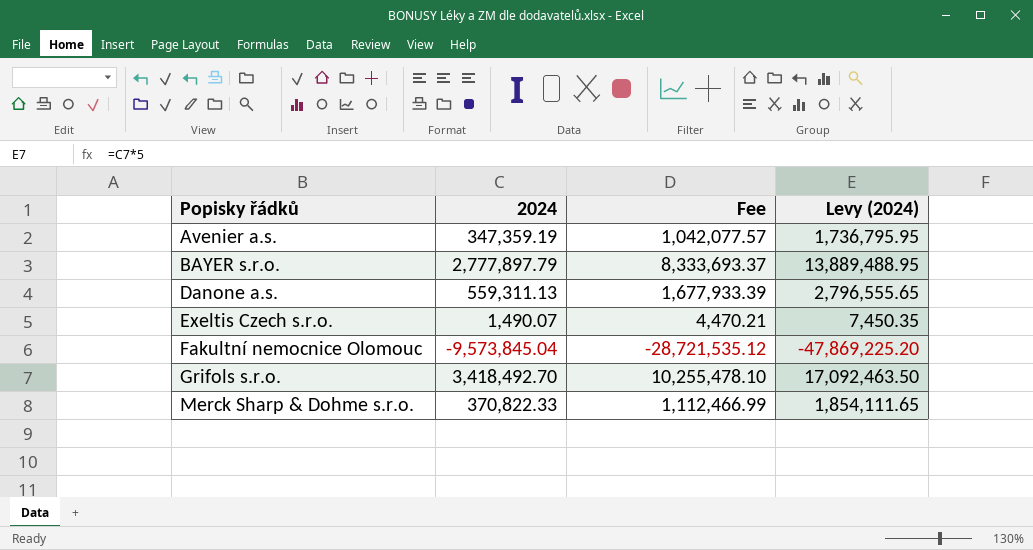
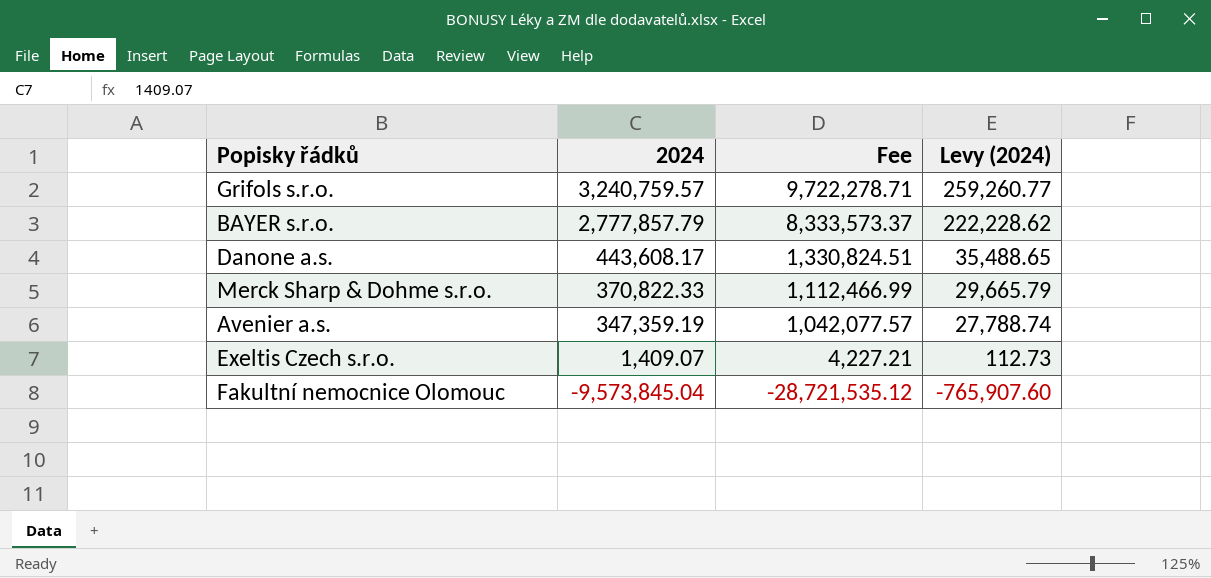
row order: Popisky řádků ascending -> 2024 descending
column Levy (2024) | formula: [2024] * 5 -> [2024] * 0.08
Grifols s.r.o. | 2024: 3,418,492.70 -> 3,240,759.57
Grifols s.r.o. | Fee: 10,255,478.10 -> 9,722,278.71
BAYER s.r.o. | 2024: 2,777,897.79 -> 2,777,857.79
BAYER s.r.o. | Fee: 8,333,693.37 -> 8,333,573.37
Danone a.s. | 2024: 559,311.13 -> 443,608.17
Danone a.s. | Fee: 1,677,933.39 -> 1,330,824.51
Exeltis Czech s.r.o. | 2024: 1,490.07 -> 1,409.07
Exeltis Czech s.r.o. | Fee: 4,470.21 -> 4,227.21

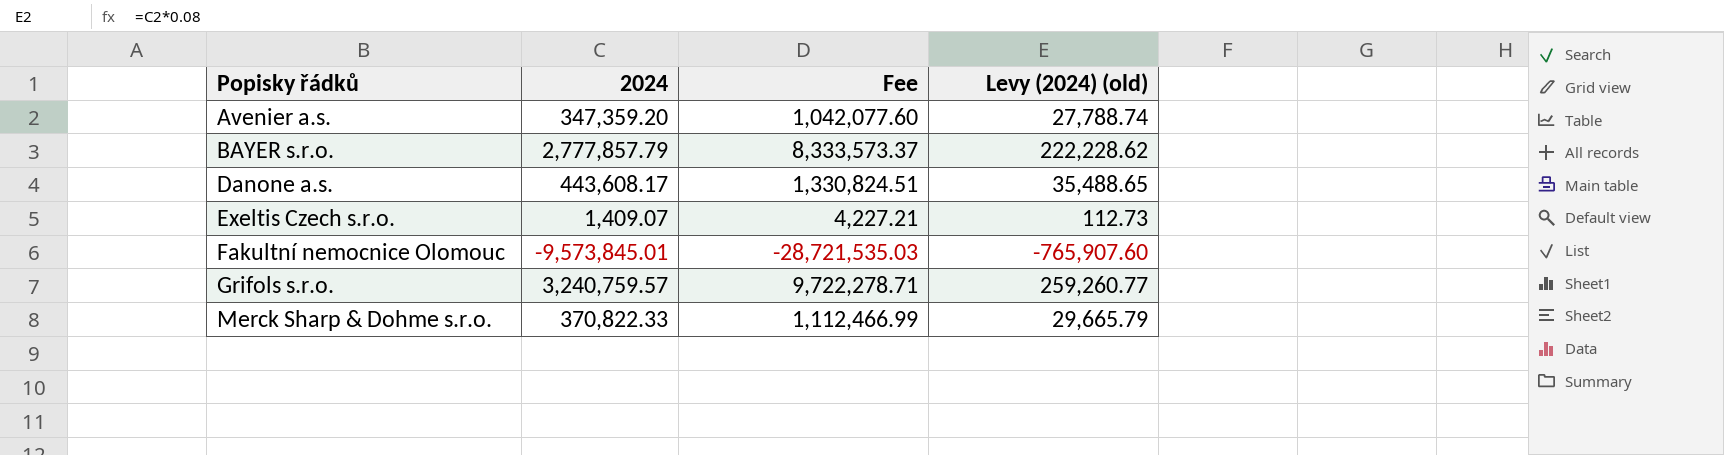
row order: 2024 descending -> Popisky řádků ascending
column name: Levy (2024) -> Levy (2024) (old)
Avenier a.s. | 2024: 347,359.19 -> 347,359.20
Avenier a.s. | Fee: 1,042,077.57 -> 1,042,077.60
Fakultní nemocnice Olomouc | 2024: -9,573,845.04 -> -9,573,845.01
Fakultní nemocnice Olomouc | Fee: -28,721,535.12 -> -28,721,535.03

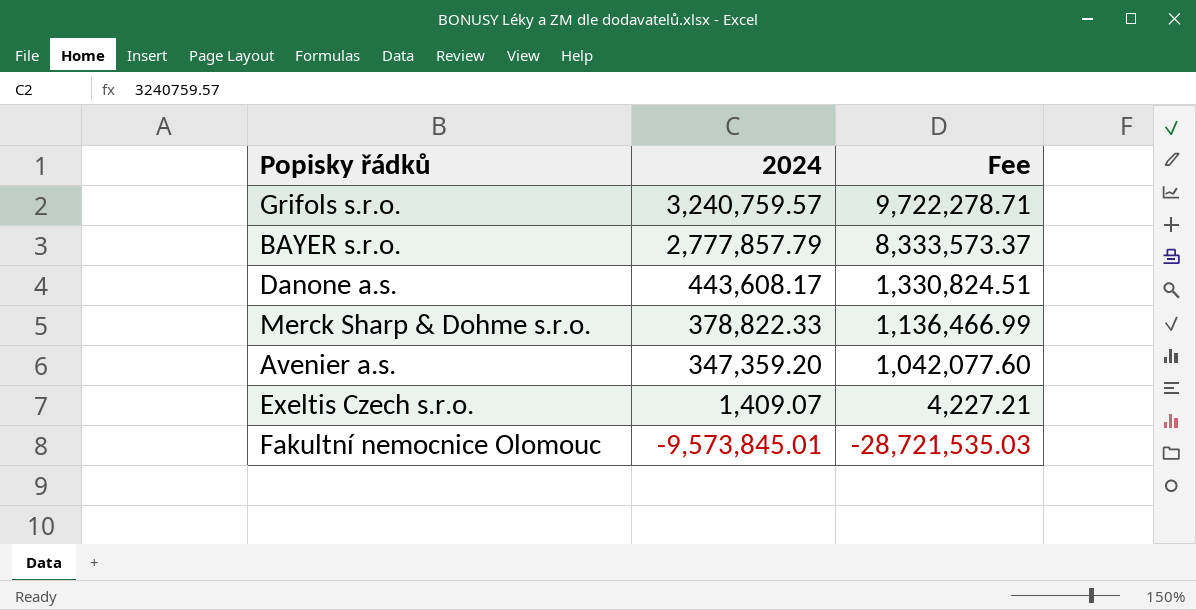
row order: Popisky řádků ascending -> 2024 descending
column Levy (2024) (old) | formula: [2024] * 0.08 -> none
Merck Sharp & Dohme s.r.o. | 2024: 370,822.33 -> 378,822.33
Merck Sharp & Dohme s.r.o. | Fee: 1,112,466.99 -> 1,136,466.99

